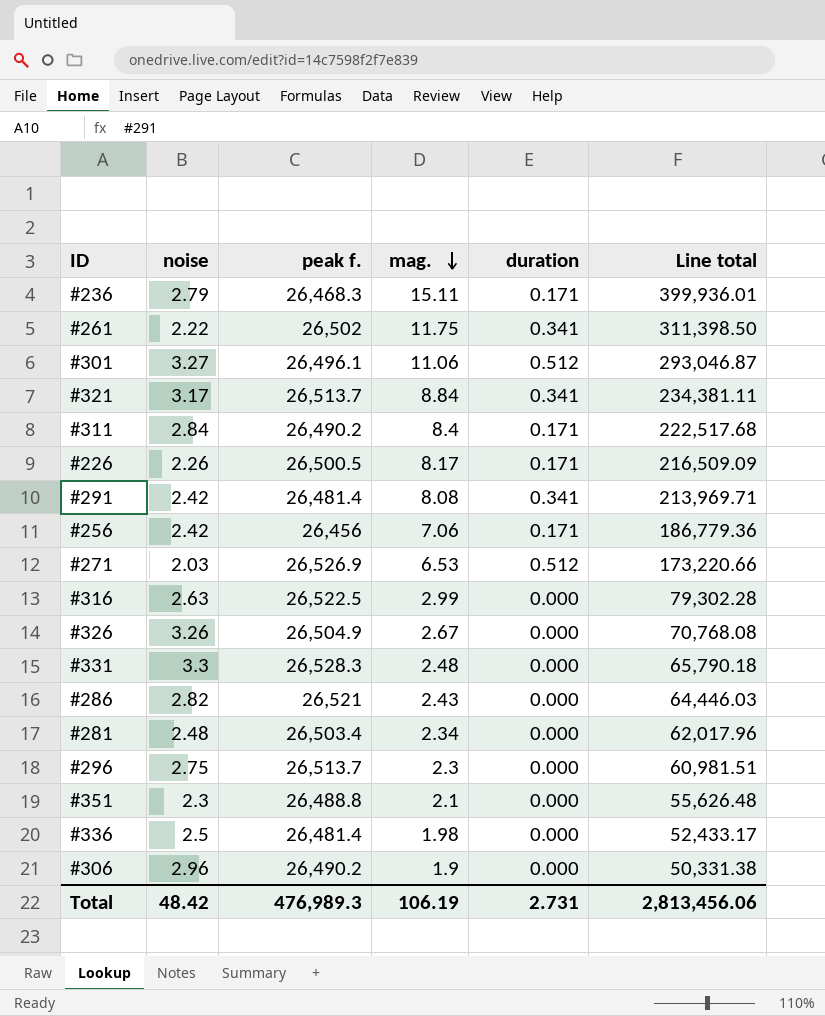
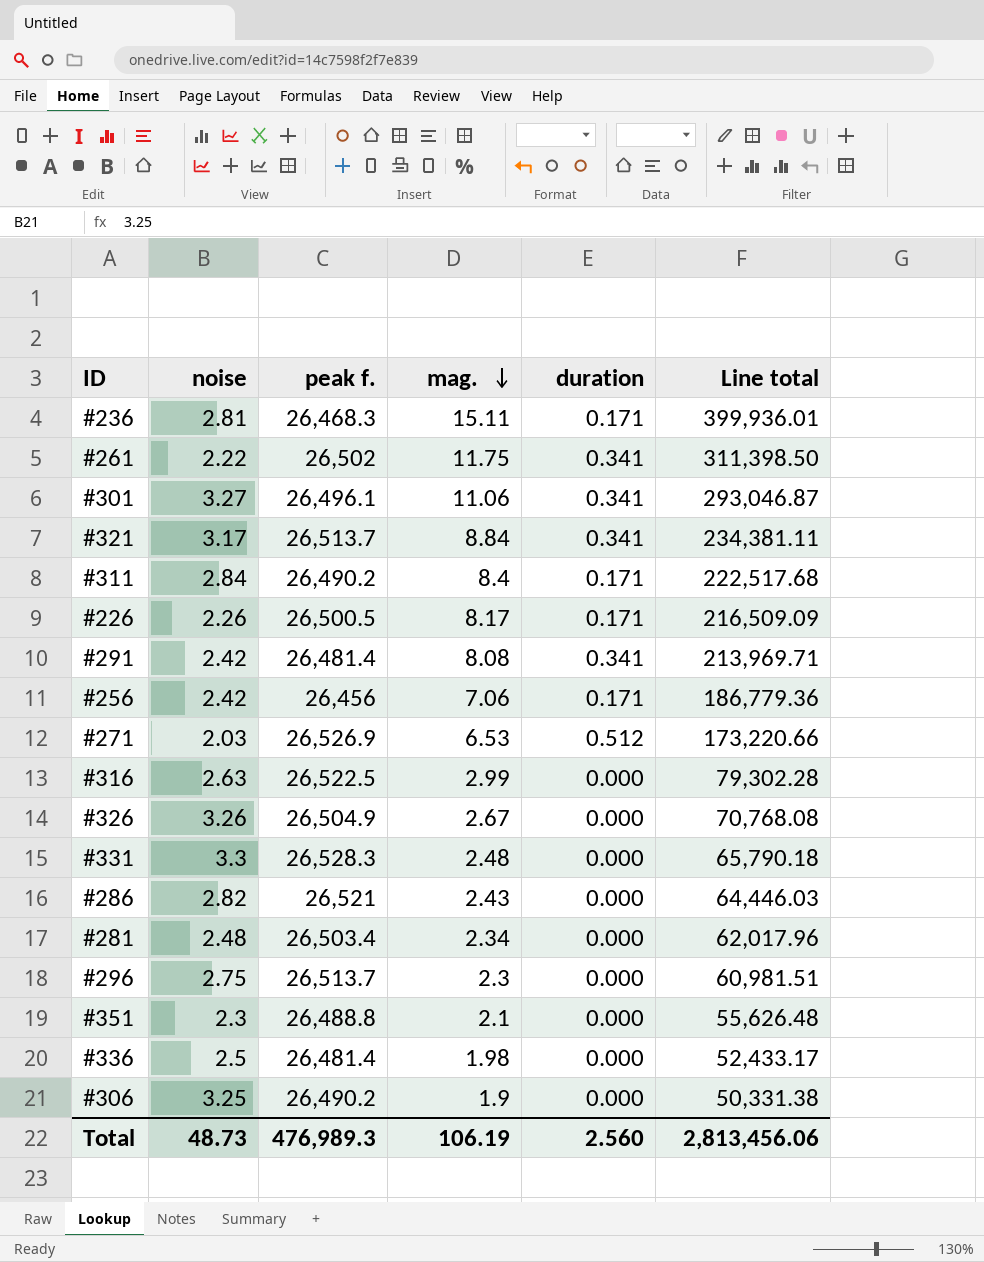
#236 | noise: 2.79 -> 2.81
#301 | duration: 0.512 -> 0.341
#306 | noise: 2.96 -> 3.25
Total | noise: 48.42 -> 48.73
Total | duration: 2.731 -> 2.560

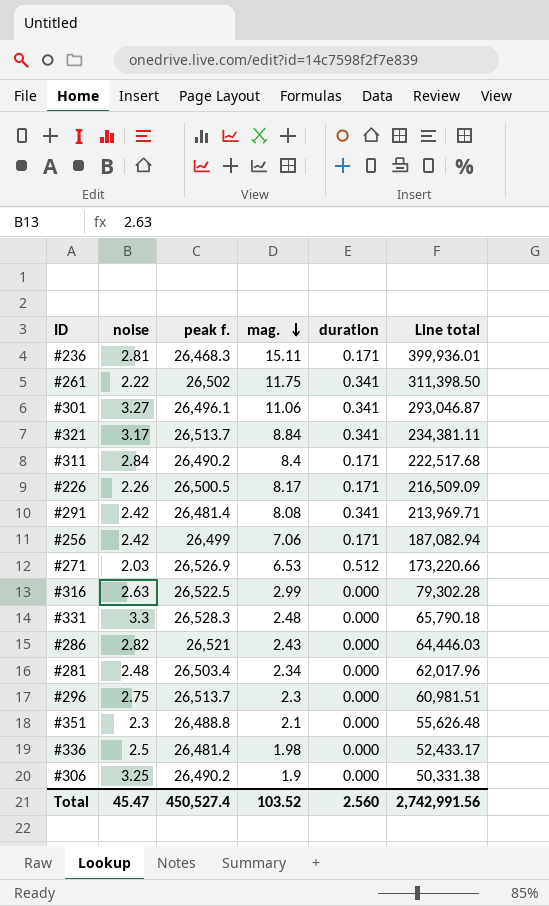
row #326: 3.26 | 26,504.9 | 2.67 | 0.000 | 70,768.08 -> none
#256 | peak f.: 26,456 -> 26,499
#256 | Line total: 186,779.36 -> 187,082.94
Total | noise: 48.73 -> 45.47
Total | peak f.: 476,989.3 -> 450,527.4
Total | mag.: 106.19 -> 103.52
Total | Line total: 2,813,456.06 -> 2,742,991.56

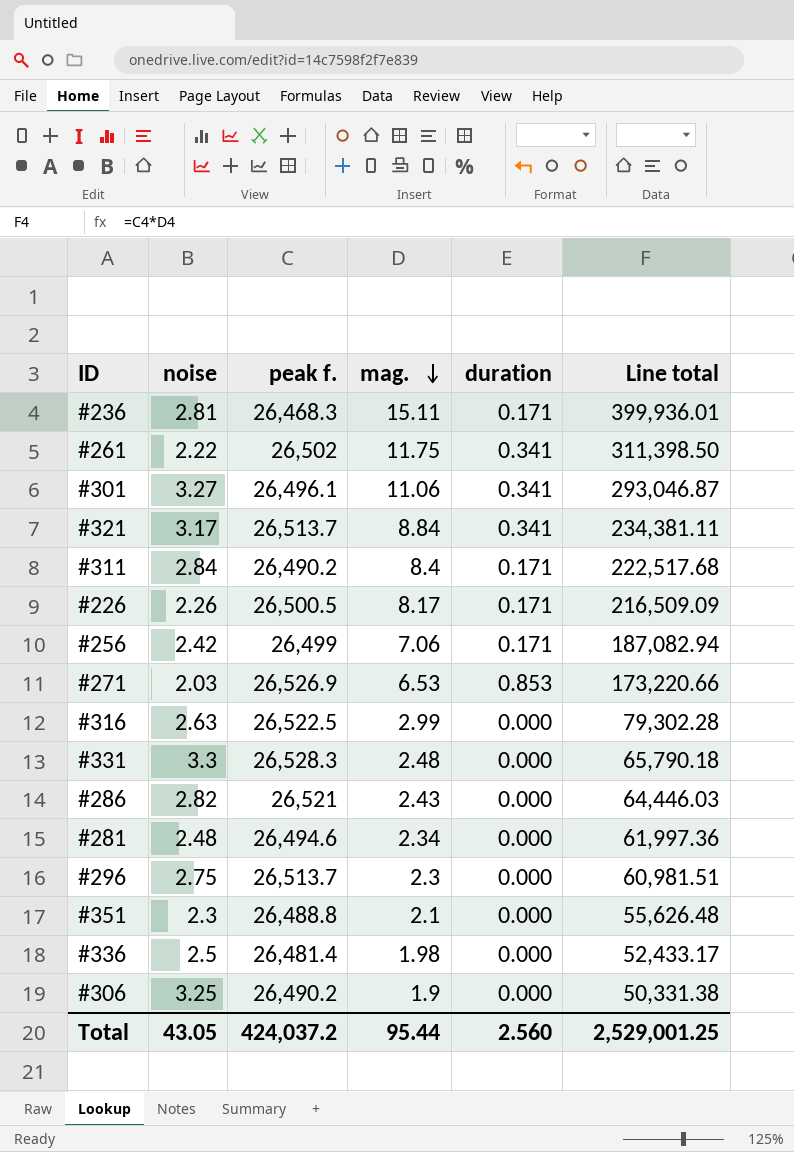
row #291: 2.42 | 26,481.4 | 8.08 | 0.341 | 213,969.71 -> none
#271 | duration: 0.512 -> 0.853
#281 | peak f.: 26,503.4 -> 26,494.6
#281 | Line total: 62,017.96 -> 61,997.36
Total | noise: 45.47 -> 43.05
Total | peak f.: 450,527.4 -> 424,037.2
Total | mag.: 103.52 -> 95.44
Total | Line total: 2,742,991.56 -> 2,529,001.25

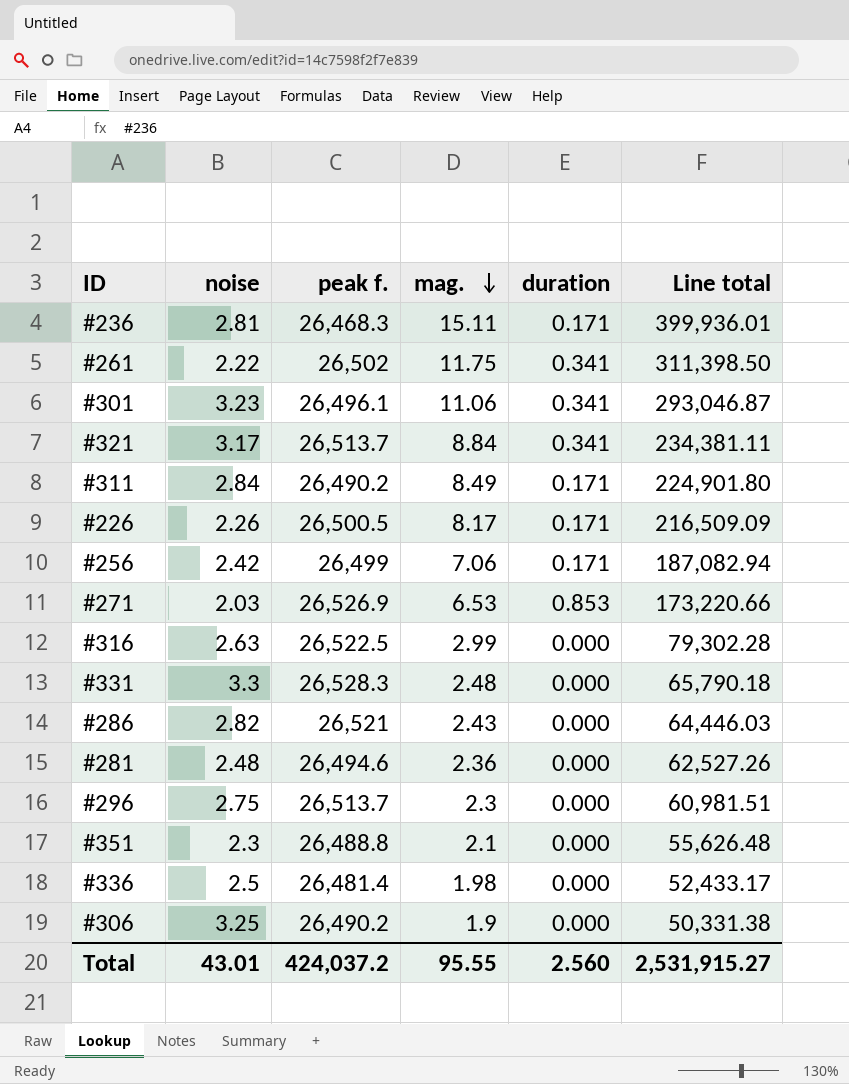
#301 | noise: 3.27 -> 3.23
#311 | mag.: 8.4 -> 8.49
#311 | Line total: 222,517.68 -> 224,901.80
#281 | mag.: 2.34 -> 2.36
#281 | Line total: 61,997.36 -> 62,527.26
Total | noise: 43.05 -> 43.01
Total | mag.: 95.44 -> 95.55
Total | Line total: 2,529,001.25 -> 2,531,915.27

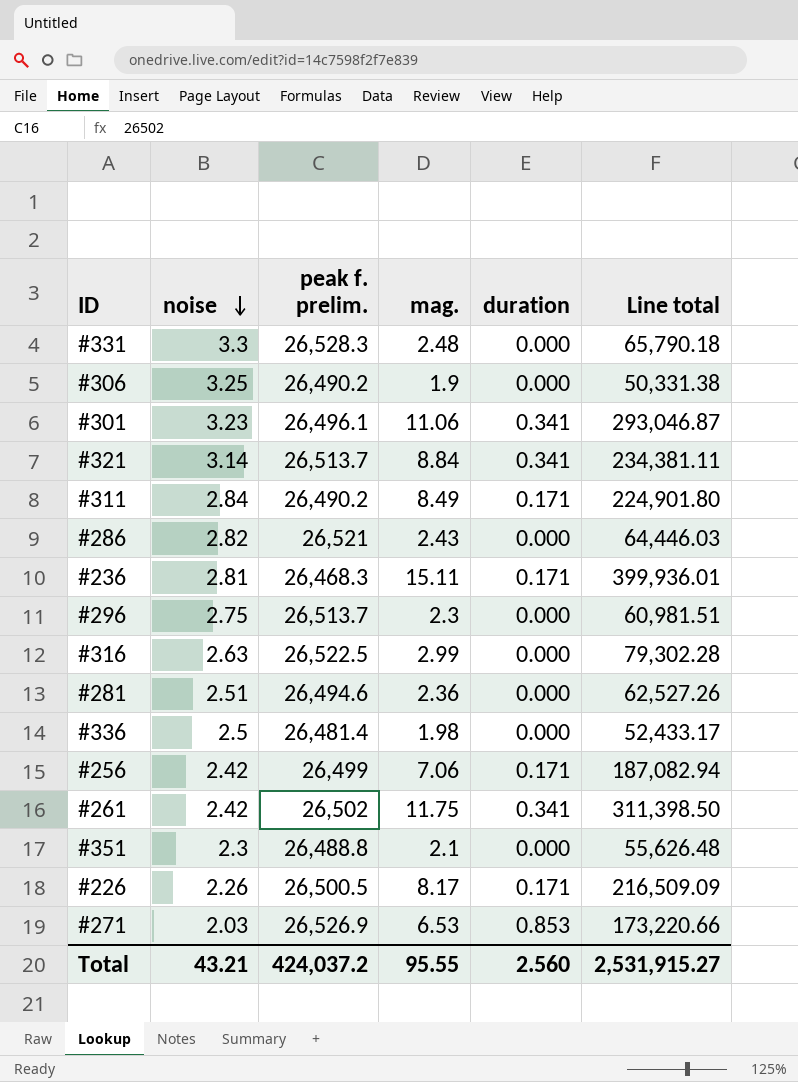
row order: mag. descending -> noise descending
column name: peak f. -> peak f. prelim.
#321 | noise: 3.17 -> 3.14
#281 | noise: 2.48 -> 2.51
#261 | noise: 2.22 -> 2.42
Total | noise: 43.01 -> 43.21

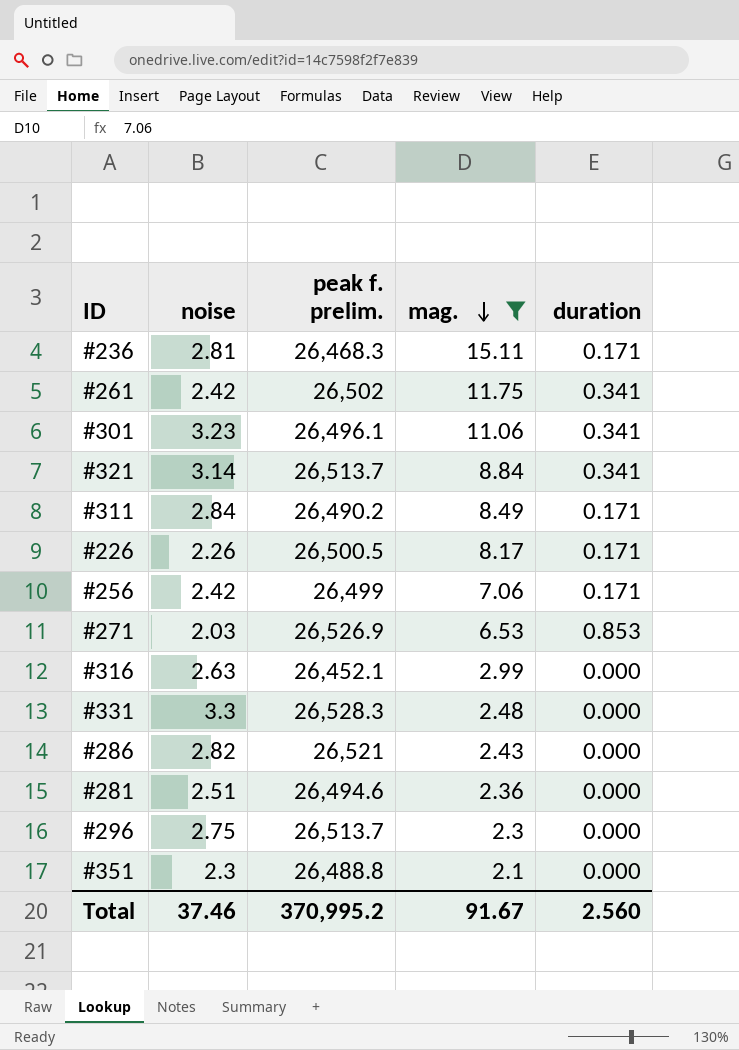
filter: none -> mag. >= 2.1
row order: noise descending -> mag. descending
column Line total | formula: [peak f. prelim.] * [mag.] -> none
#316 | peak f. prelim.: 26,522.5 -> 26,452.1
Total | noise: 43.21 -> 37.46
Total | peak f. prelim.: 424,037.2 -> 370,995.2
Total | mag.: 95.55 -> 91.67

